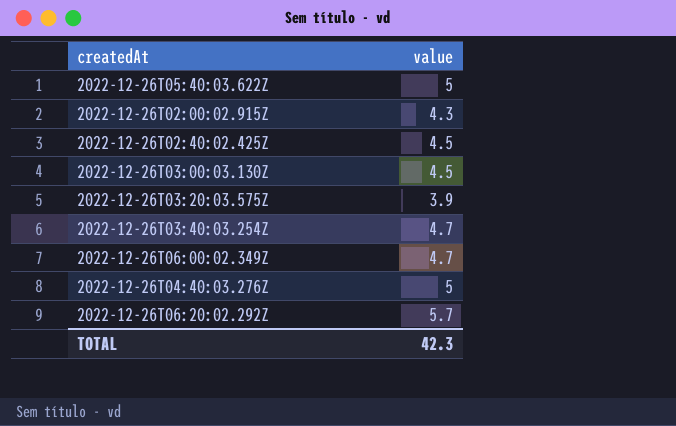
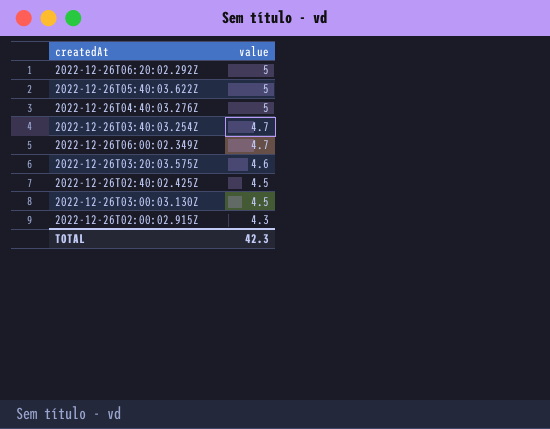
row order: none -> value descending
2022-12-26T06:20:02.292Z | value: 5.7 -> 5
2022-12-26T03:20:03.575Z | value: 3.9 -> 4.6

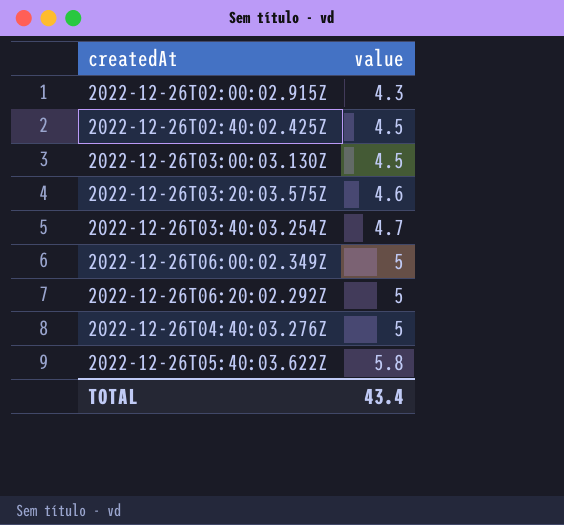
row order: value descending -> value ascending
2022-12-26T06:00:02.349Z | value: 4.7 -> 5
2022-12-26T05:40:03.622Z | value: 5 -> 5.8
TOTAL | value: 42.3 -> 43.4

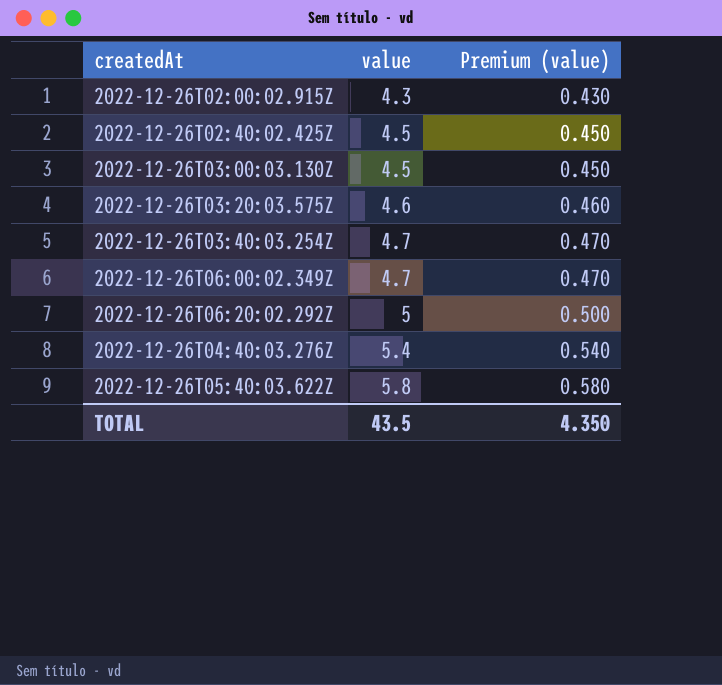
column Premium (value) | formula: none -> [value] * 0.1
2022-12-26T06:00:02.349Z | value: 5 -> 4.7
2022-12-26T04:40:03.276Z | value: 5 -> 5.4
TOTAL | value: 43.4 -> 43.5

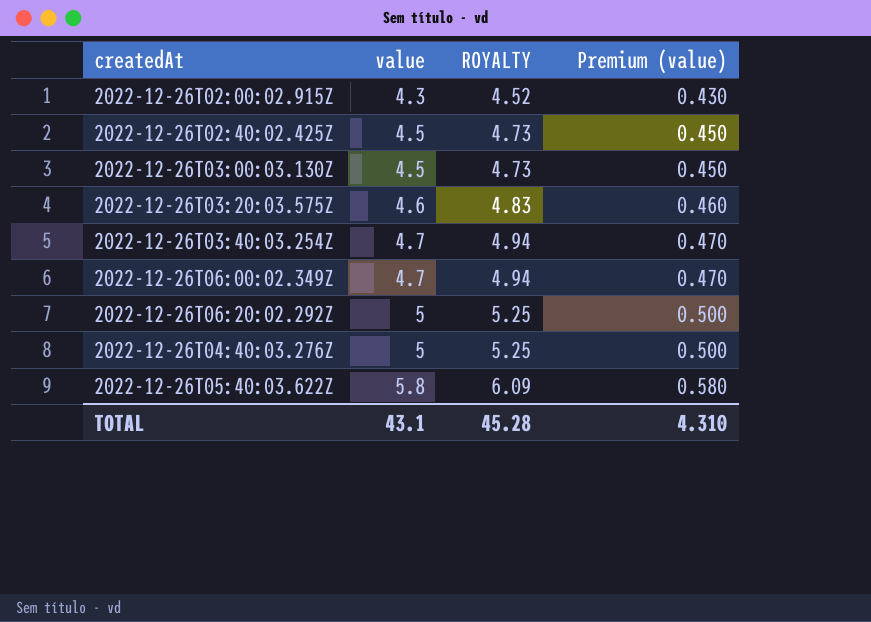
column ROYALTY | formula: none -> [value] * 1.05
2022-12-26T04:40:03.276Z | value: 5.4 -> 5
2022-12-26T04:40:03.276Z | Premium (value): 0.540 -> 0.500
TOTAL | value: 43.5 -> 43.1
TOTAL | Premium (value): 4.350 -> 4.310

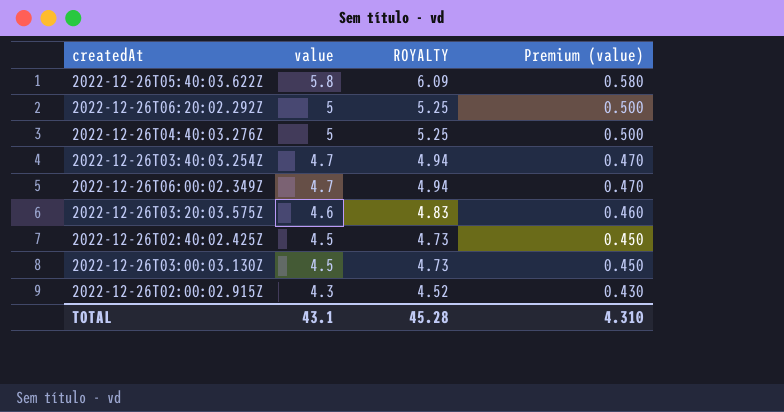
row order: value ascending -> value descending

